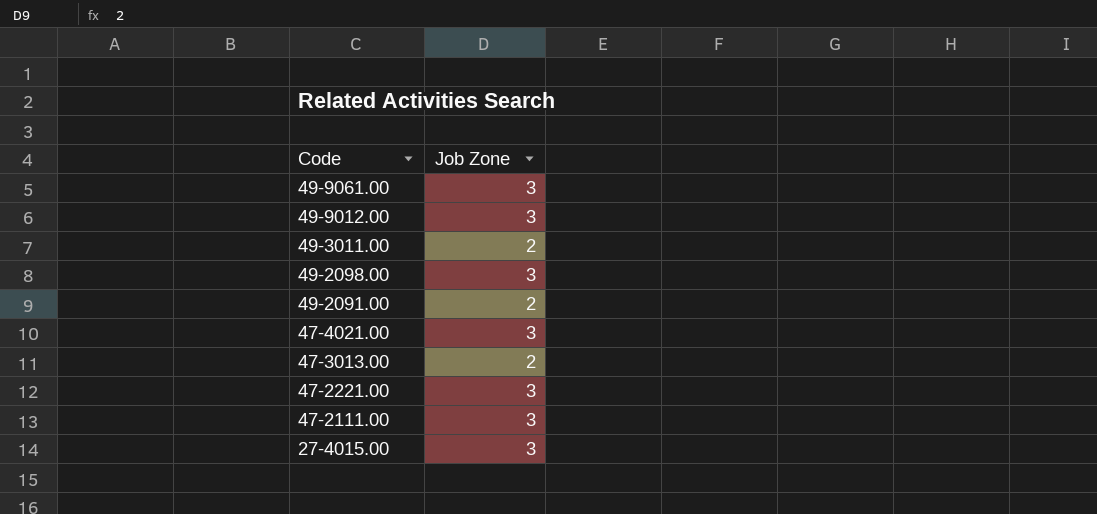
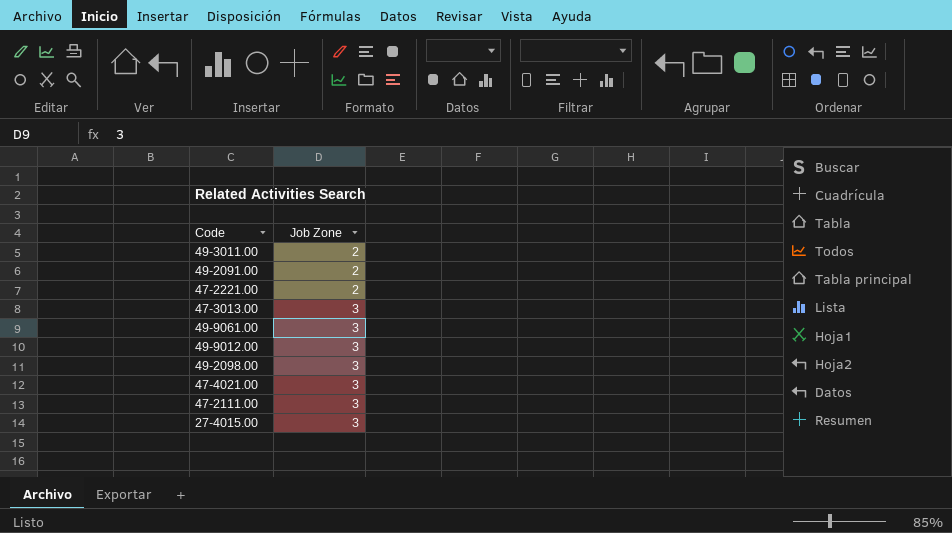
row order: Code descending -> Job Zone ascending
47-2221.00 | Job Zone: 3 -> 2
47-3013.00 | Job Zone: 2 -> 3

